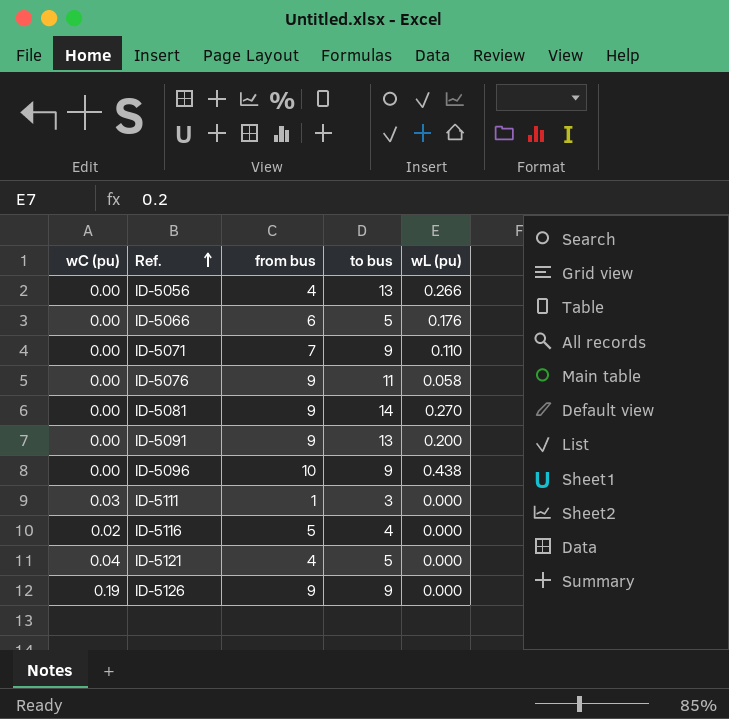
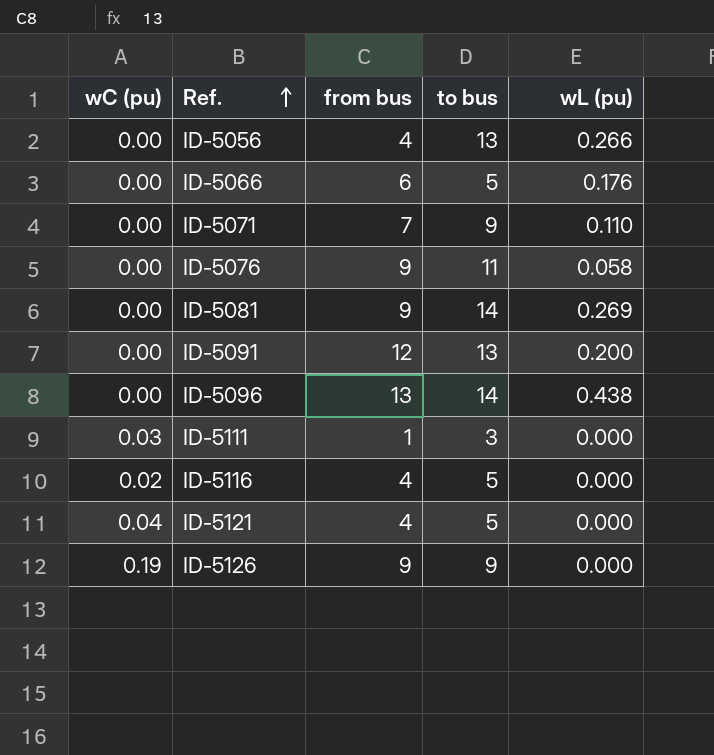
ID-5081 | wL (pu): 0.270 -> 0.269
ID-5091 | from bus: 9 -> 12
ID-5096 | from bus: 10 -> 13
ID-5096 | to bus: 9 -> 14
ID-5116 | from bus: 5 -> 4
ID-5116 | to bus: 4 -> 5

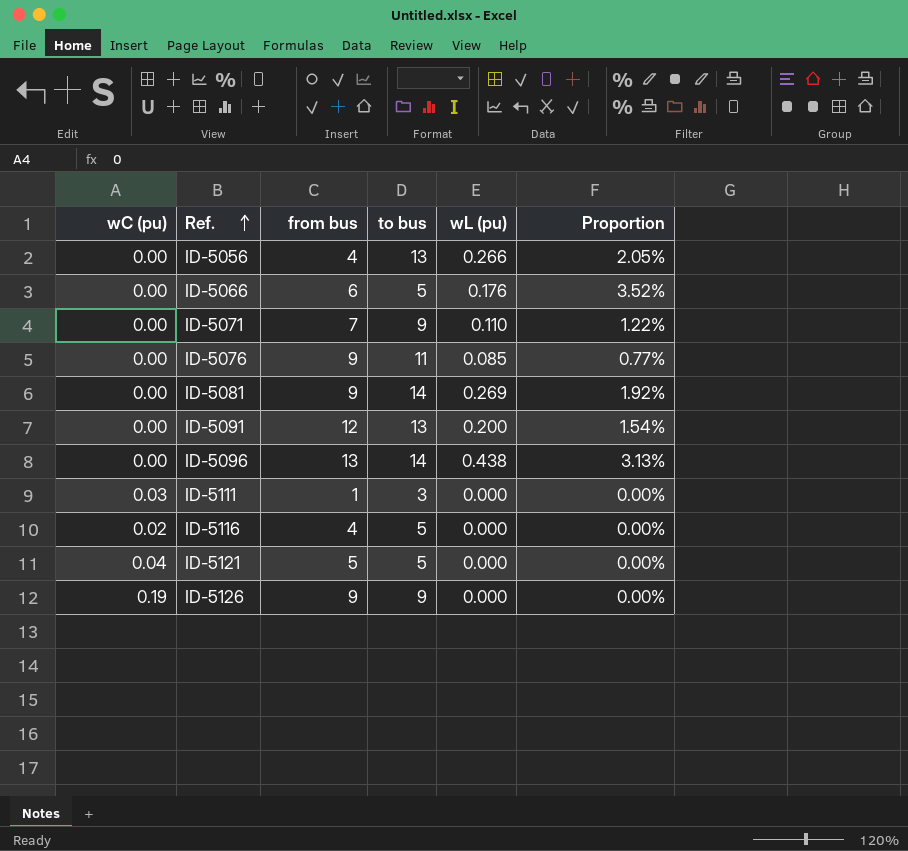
column Proportion | formula: none -> [wL (pu)] / [to bus]
ID-5076 | wL (pu): 0.058 -> 0.085
ID-5121 | from bus: 4 -> 5

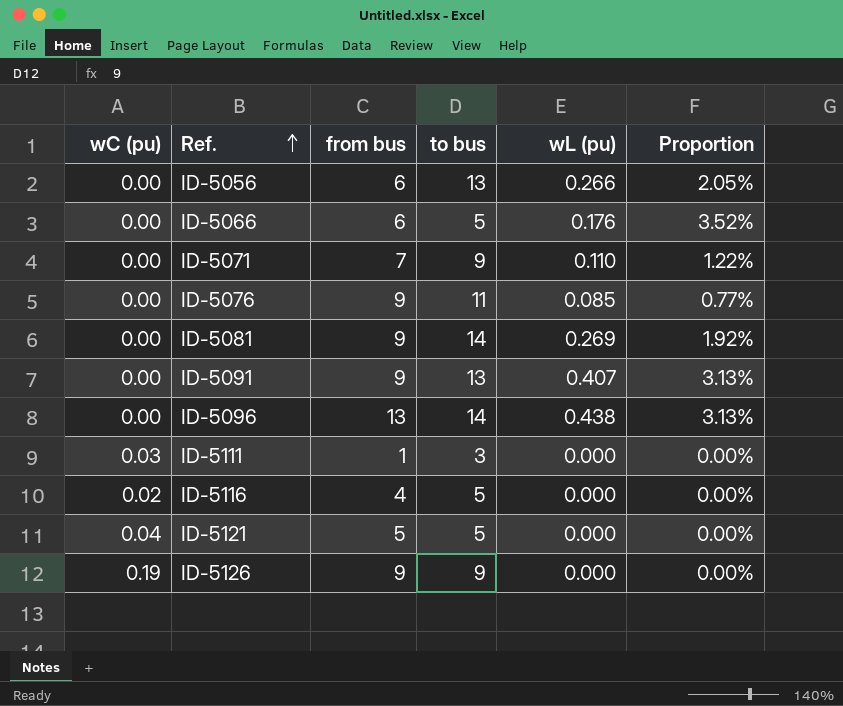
ID-5056 | from bus: 4 -> 6
ID-5091 | from bus: 12 -> 9
ID-5091 | wL (pu): 0.200 -> 0.407
ID-5091 | Proportion: 1.54% -> 3.13%

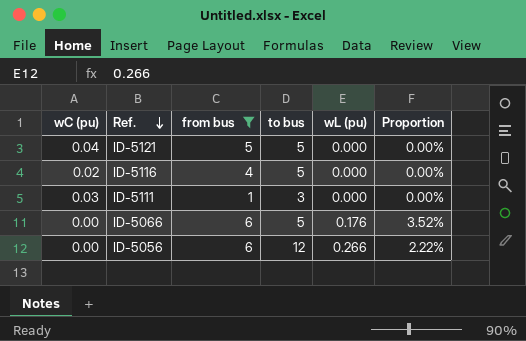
filter: none -> from bus <= 6
row order: Ref. ascending -> Ref. descending
ID-5056 | to bus: 13 -> 12
ID-5056 | Proportion: 2.05% -> 2.22%

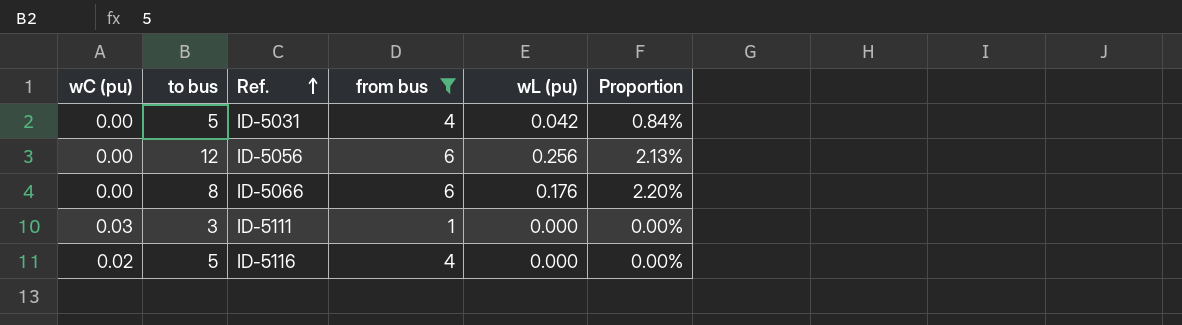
row order: Ref. descending -> Ref. ascending
column to bus | position: 4 -> 2
row ID-5121: 0.04 | 5 | 5 | 0.000 | 0.00% -> none
row ID-5031: none -> 0.00 | 5 | 4 | 0.042 | 0.84%
ID-5056 | wL (pu): 0.266 -> 0.256
ID-5056 | Proportion: 2.22% -> 2.13%
ID-5066 | to bus: 5 -> 8
ID-5066 | Proportion: 3.52% -> 2.20%

